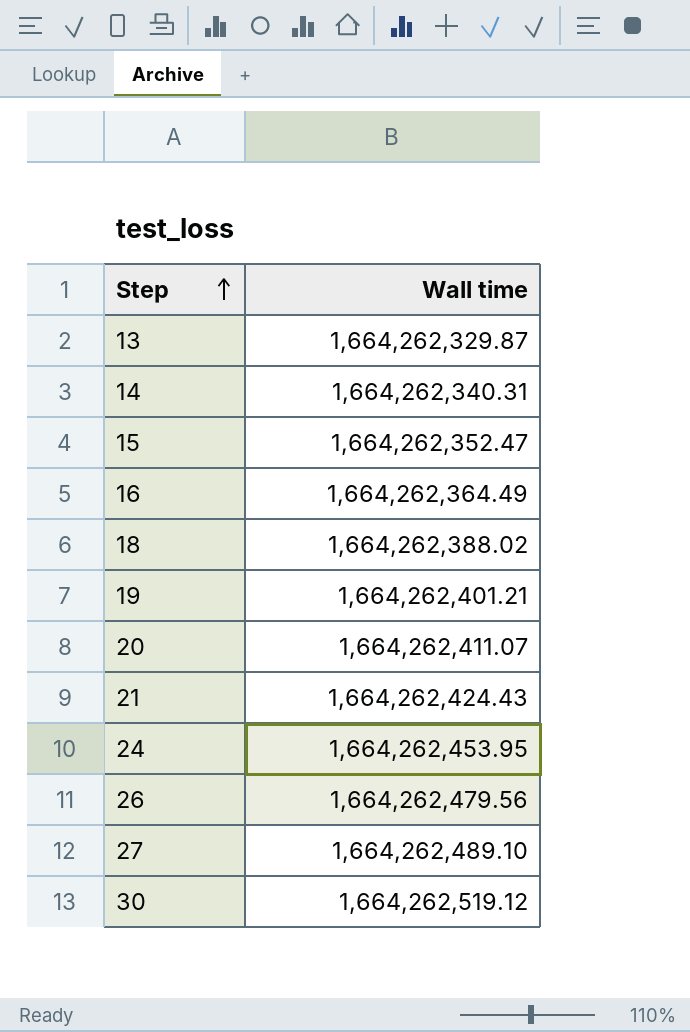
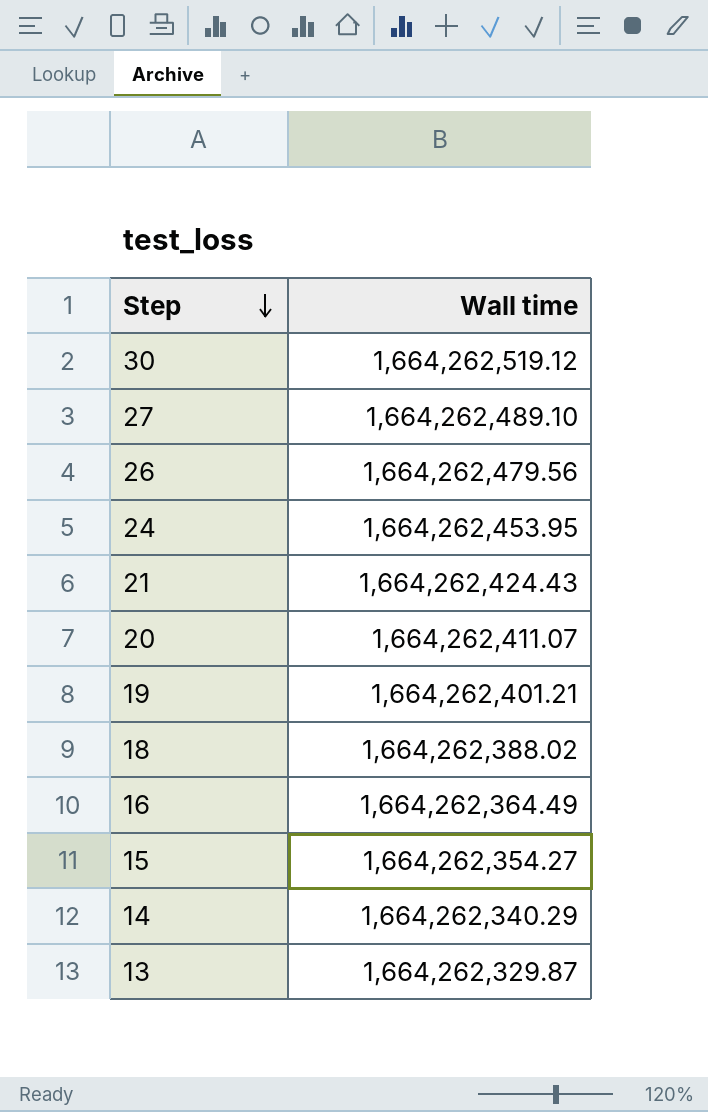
row order: Step ascending -> Step descending
15 | Wall time: 1,664,262,352.47 -> 1,664,262,354.27
14 | Wall time: 1,664,262,340.31 -> 1,664,262,340.29

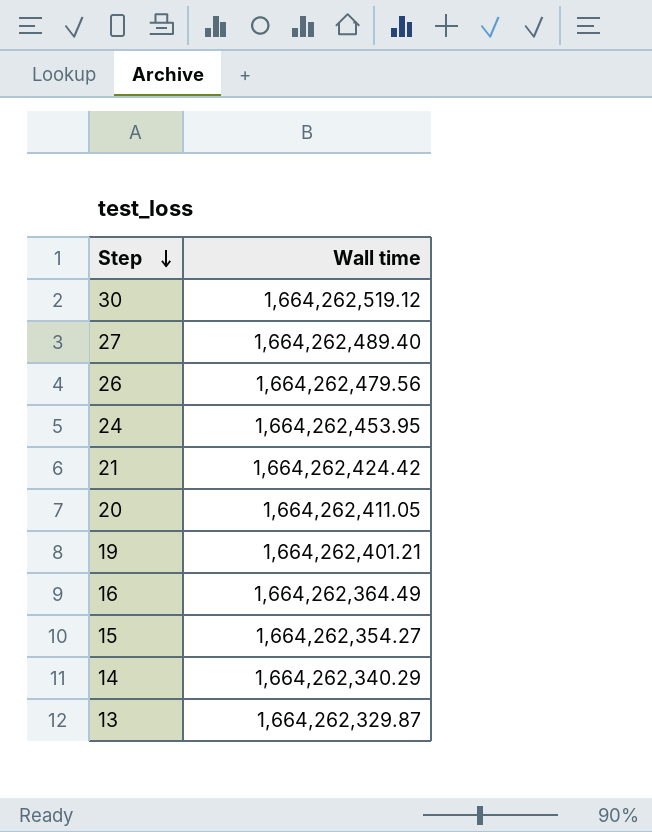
row 18: 1,664,262,388.02 -> none
27 | Wall time: 1,664,262,489.10 -> 1,664,262,489.40
21 | Wall time: 1,664,262,424.43 -> 1,664,262,424.42
20 | Wall time: 1,664,262,411.07 -> 1,664,262,411.05

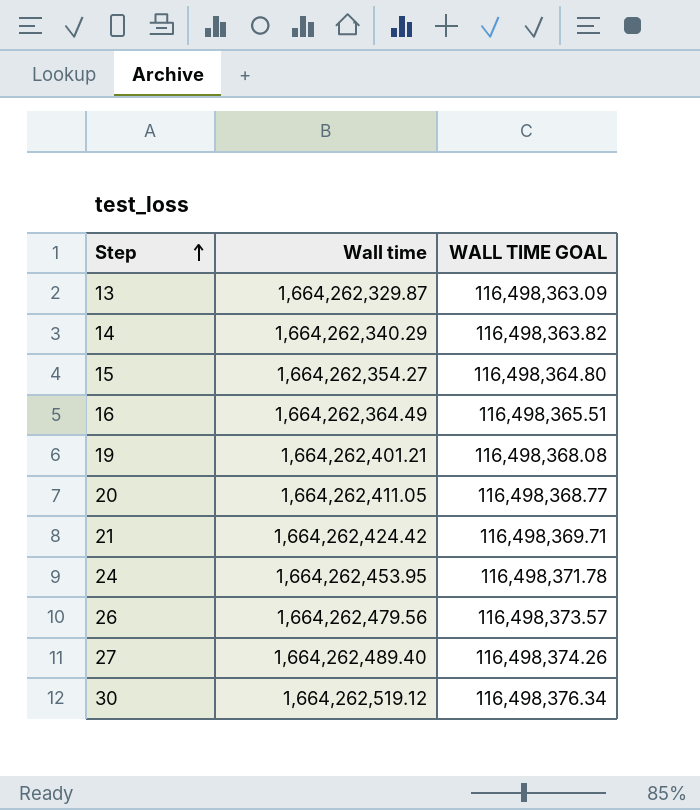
row order: Step descending -> Step ascending
column WALL TIME GOAL | formula: none -> [Wall time] * 0.07

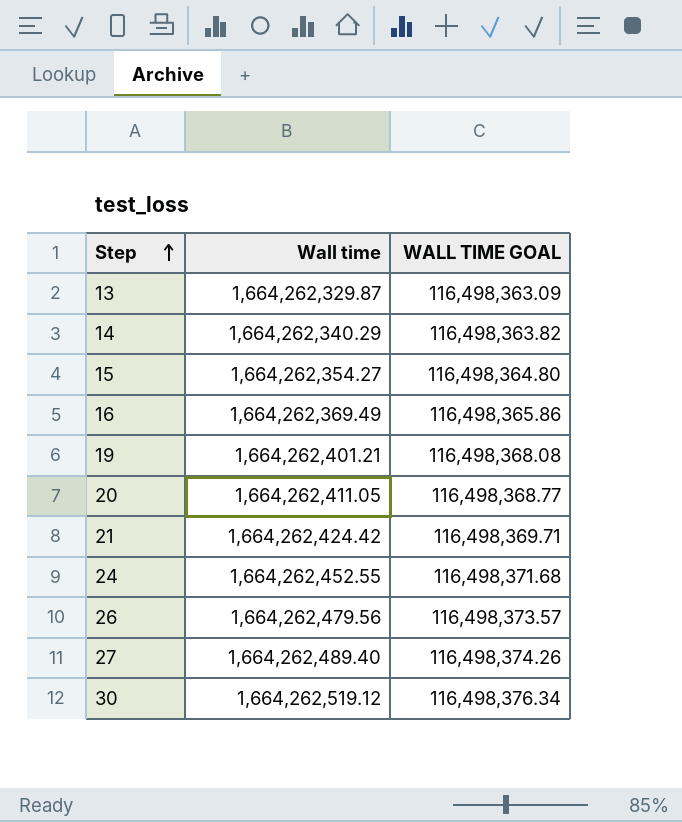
16 | Wall time: 1,664,262,364.49 -> 1,664,262,369.49
16 | WALL TIME GOAL: 116,498,365.51 -> 116,498,365.86
24 | Wall time: 1,664,262,453.95 -> 1,664,262,452.55
24 | WALL TIME GOAL: 116,498,371.78 -> 116,498,371.68

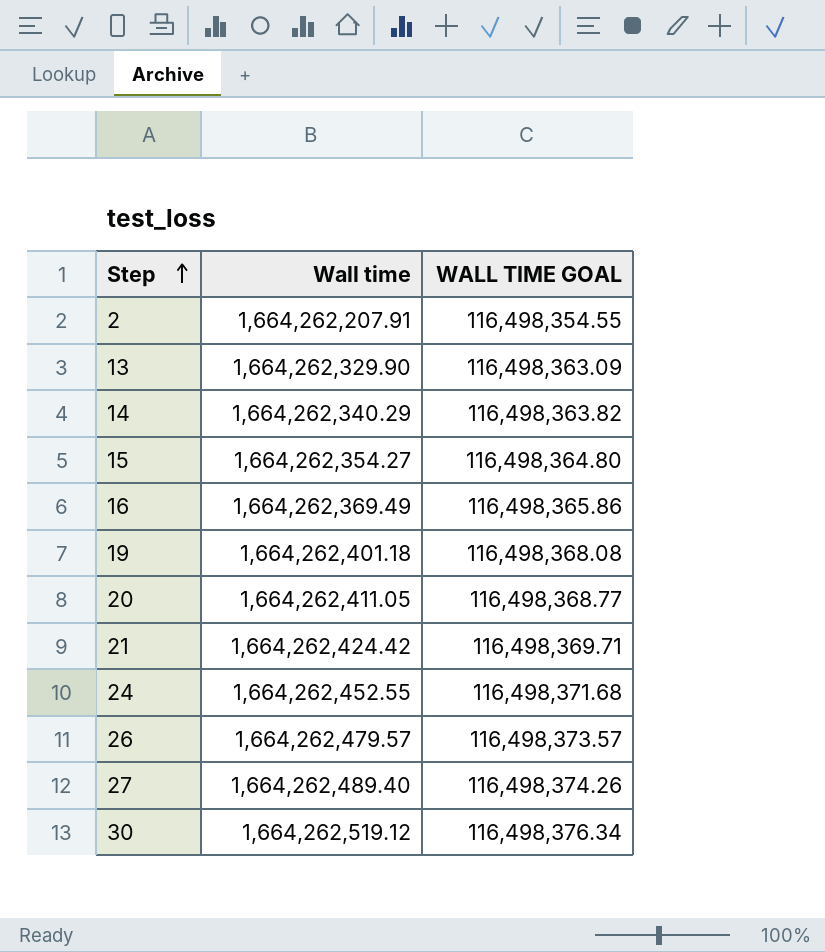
row 2: none -> 1,664,262,207.91 | 116,498,354.55
13 | Wall time: 1,664,262,329.87 -> 1,664,262,329.90
19 | Wall time: 1,664,262,401.21 -> 1,664,262,401.18
26 | Wall time: 1,664,262,479.56 -> 1,664,262,479.57

